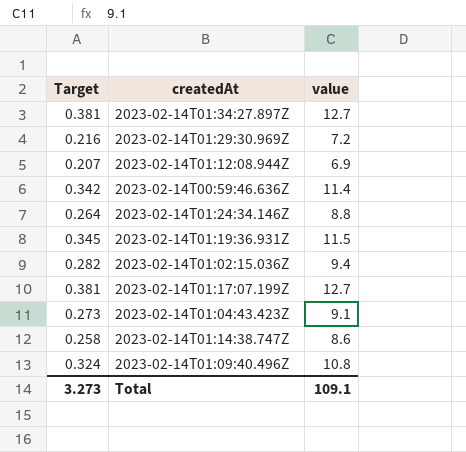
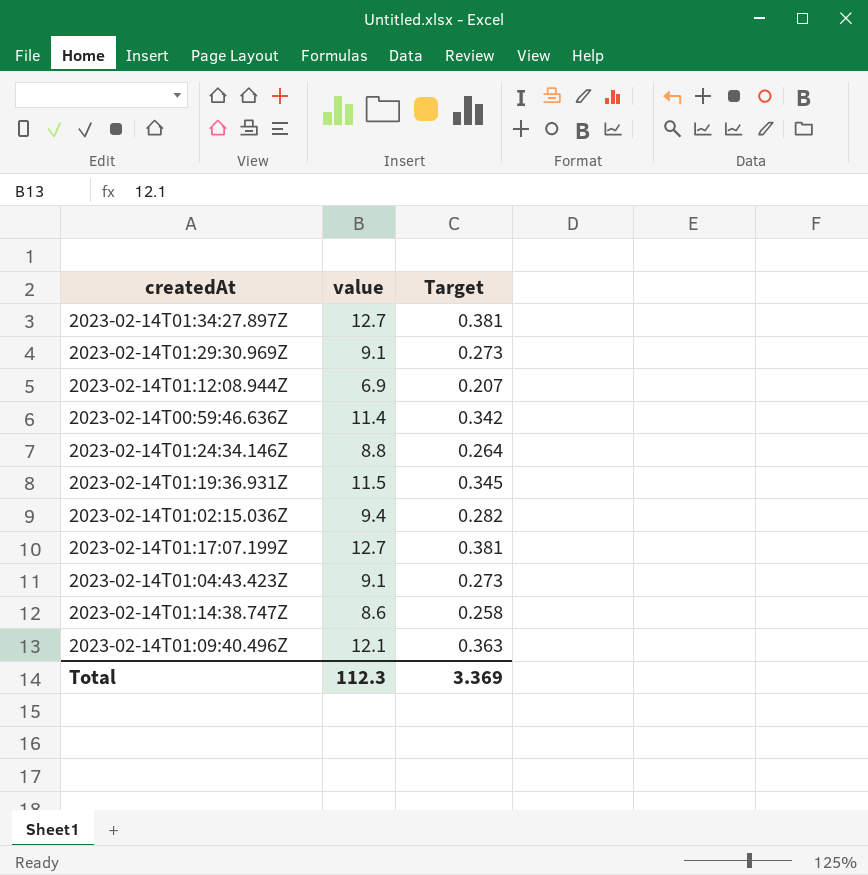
column Target | position: 1 -> 3
2023-02-14T01:29:30.969Z | value: 7.2 -> 9.1
2023-02-14T01:29:30.969Z | Target: 0.216 -> 0.273
2023-02-14T01:09:40.496Z | value: 10.8 -> 12.1
2023-02-14T01:09:40.496Z | Target: 0.324 -> 0.363
Total | value: 109.1 -> 112.3
Total | Target: 3.273 -> 3.369

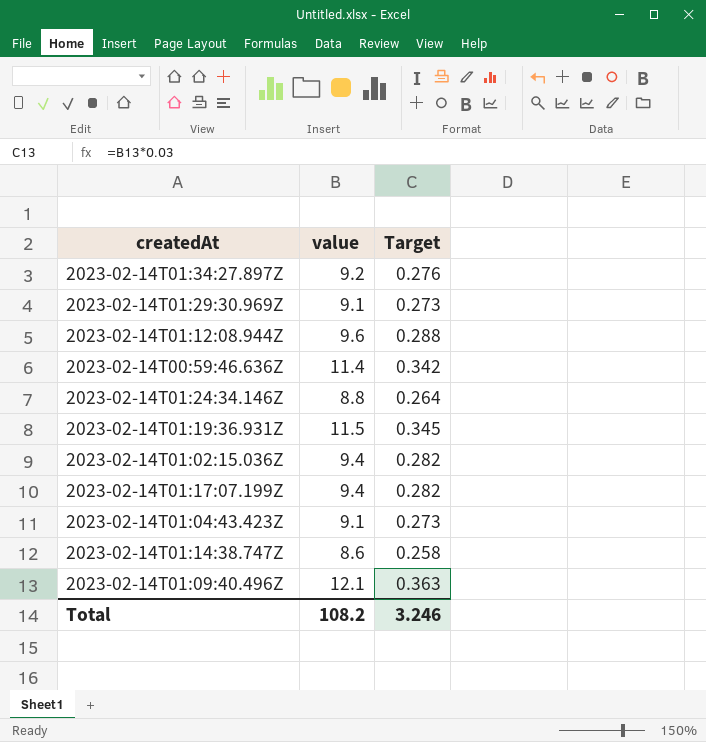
2023-02-14T01:34:27.897Z | value: 12.7 -> 9.2
2023-02-14T01:34:27.897Z | Target: 0.381 -> 0.276
2023-02-14T01:12:08.944Z | value: 6.9 -> 9.6
2023-02-14T01:12:08.944Z | Target: 0.207 -> 0.288
2023-02-14T01:17:07.199Z | value: 12.7 -> 9.4
2023-02-14T01:17:07.199Z | Target: 0.381 -> 0.282
Total | value: 112.3 -> 108.2
Total | Target: 3.369 -> 3.246

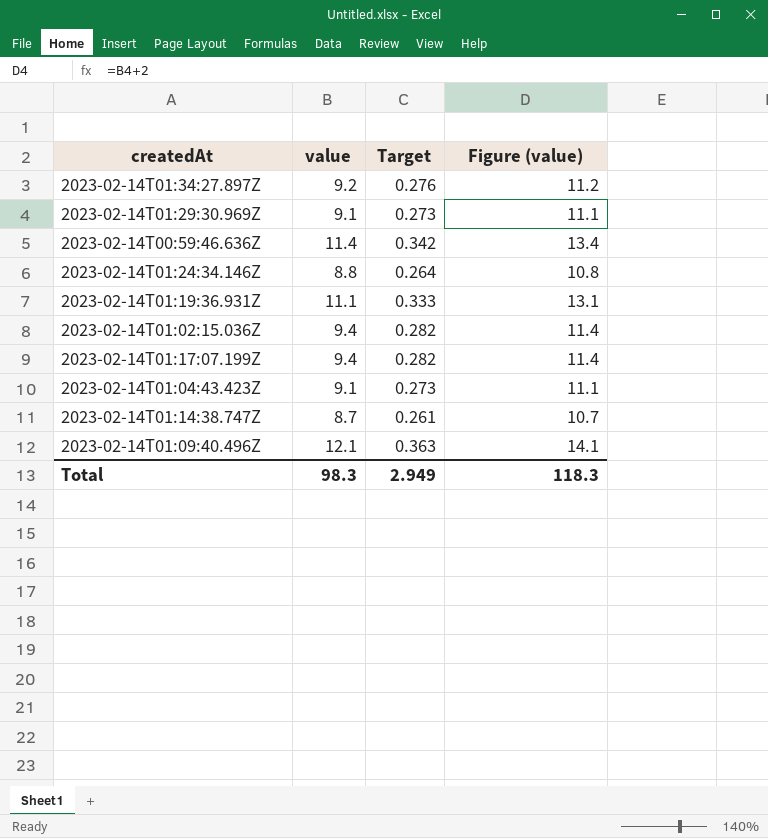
column Figure (value) | formula: none -> [value] + 2
row 2023-02-14T01:12:08.944Z: 9.6 | 0.288 -> none
2023-02-14T01:19:36.931Z | value: 11.5 -> 11.1
2023-02-14T01:19:36.931Z | Target: 0.345 -> 0.333
2023-02-14T01:14:38.747Z | value: 8.6 -> 8.7
2023-02-14T01:14:38.747Z | Target: 0.258 -> 0.261
Total | value: 108.2 -> 98.3
Total | Target: 3.246 -> 2.949

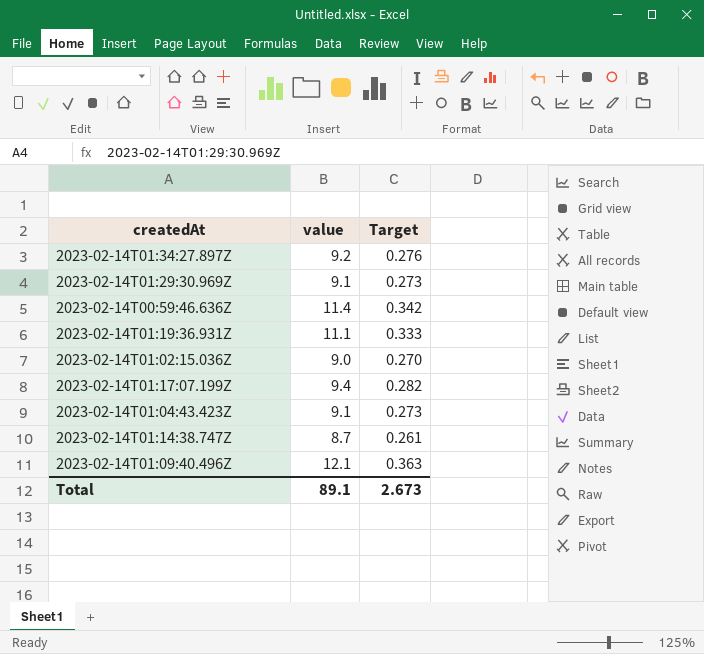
column Figure (value) | formula: [value] + 2 -> none
row 2023-02-14T01:24:34.146Z: 8.8 | 0.264 | 10.8 -> none
2023-02-14T01:02:15.036Z | value: 9.4 -> 9.0
2023-02-14T01:02:15.036Z | Target: 0.282 -> 0.270
Total | value: 98.3 -> 89.1
Total | Target: 2.949 -> 2.673

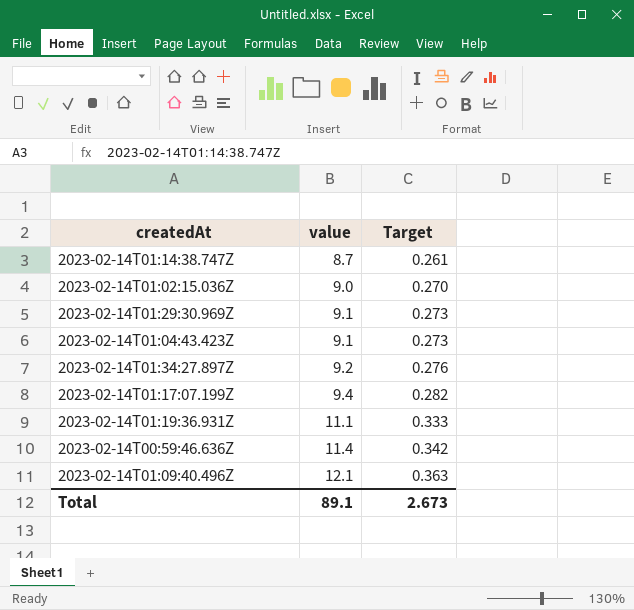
row order: none -> value ascending

